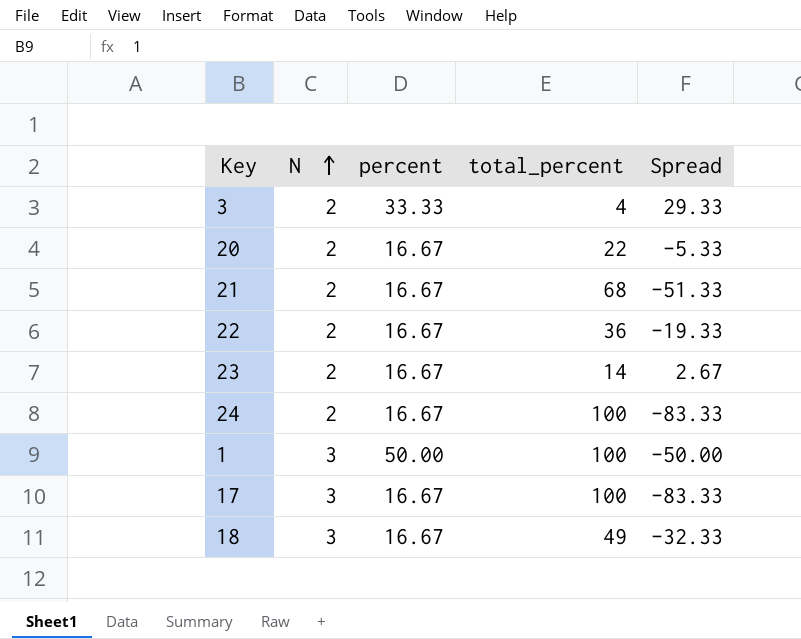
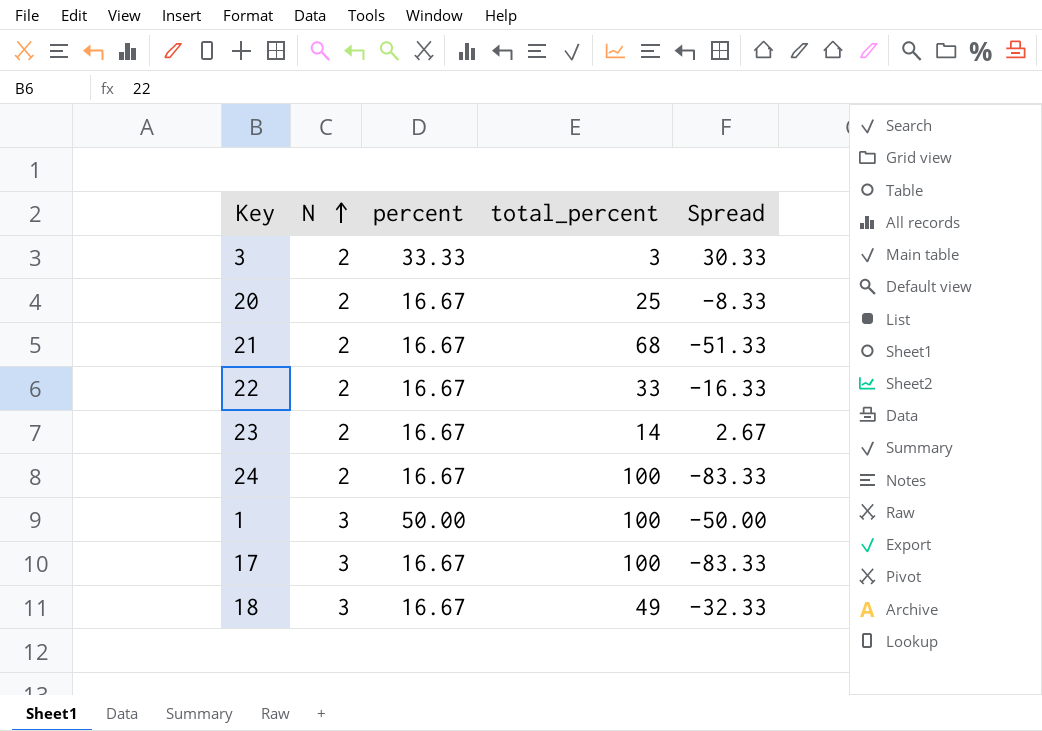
3 | total_percent: 4 -> 3
3 | Spread: 29.33 -> 30.33
20 | total_percent: 22 -> 25
20 | Spread: -5.33 -> -8.33
22 | total_percent: 36 -> 33
22 | Spread: -19.33 -> -16.33

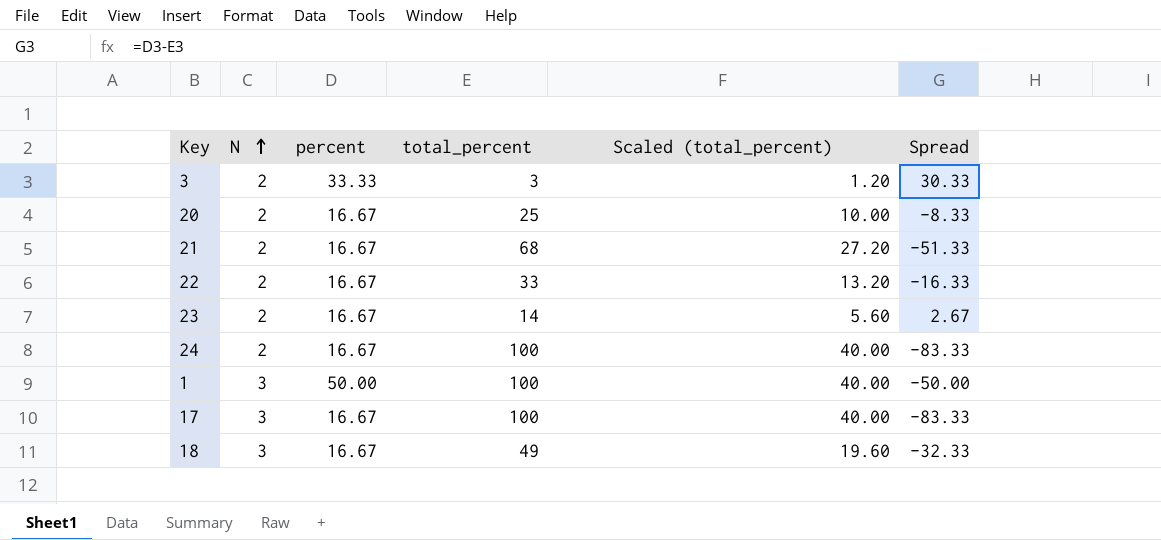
column Scaled (total_percent) | formula: none -> [total_percent] * 0.4

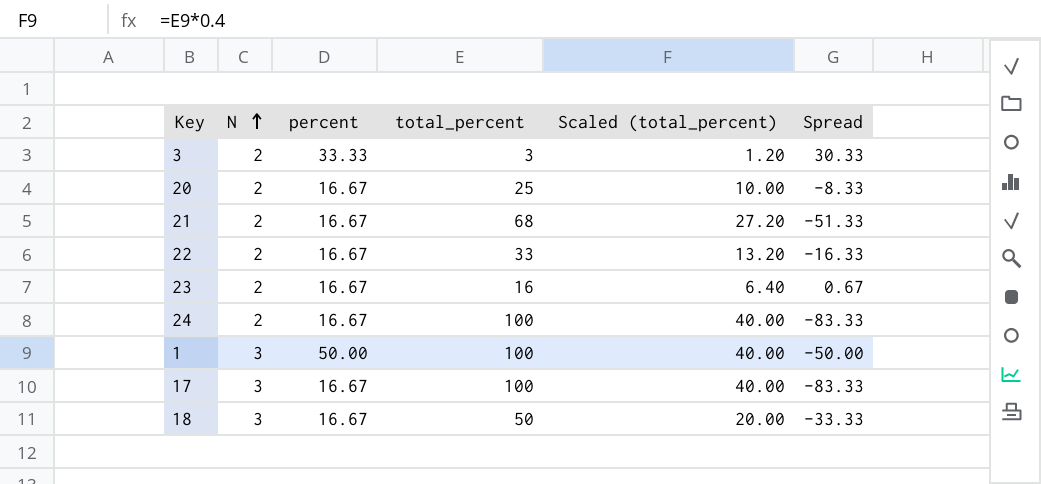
23 | total_percent: 14 -> 16
23 | Scaled (total_percent): 5.60 -> 6.40
23 | Spread: 2.67 -> 0.67
18 | total_percent: 49 -> 50
18 | Scaled (total_percent): 19.60 -> 20.00
18 | Spread: -32.33 -> -33.33

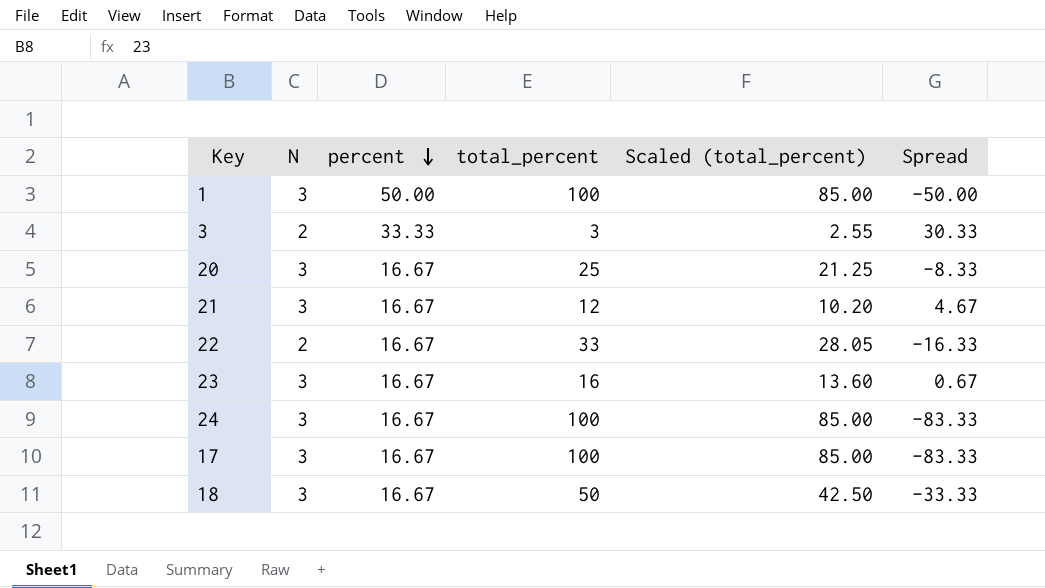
row order: N ascending -> percent descending
column Scaled (total_percent) | formula: [total_percent] * 0.4 -> [total_percent] * 0.85
20 | N: 2 -> 3
21 | N: 2 -> 3
21 | total_percent: 68 -> 12
21 | Spread: -51.33 -> 4.67
23 | N: 2 -> 3
24 | N: 2 -> 3

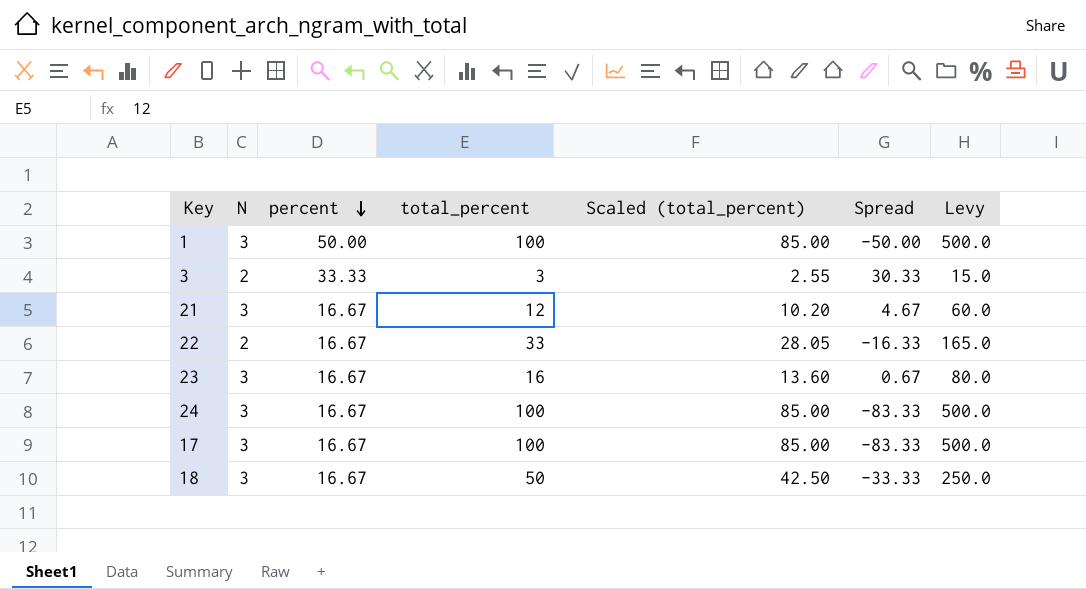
column Levy | formula: none -> [total_percent] * 5
row 20: 3 | 16.67 | 25 | 21.25 | -8.33 -> none

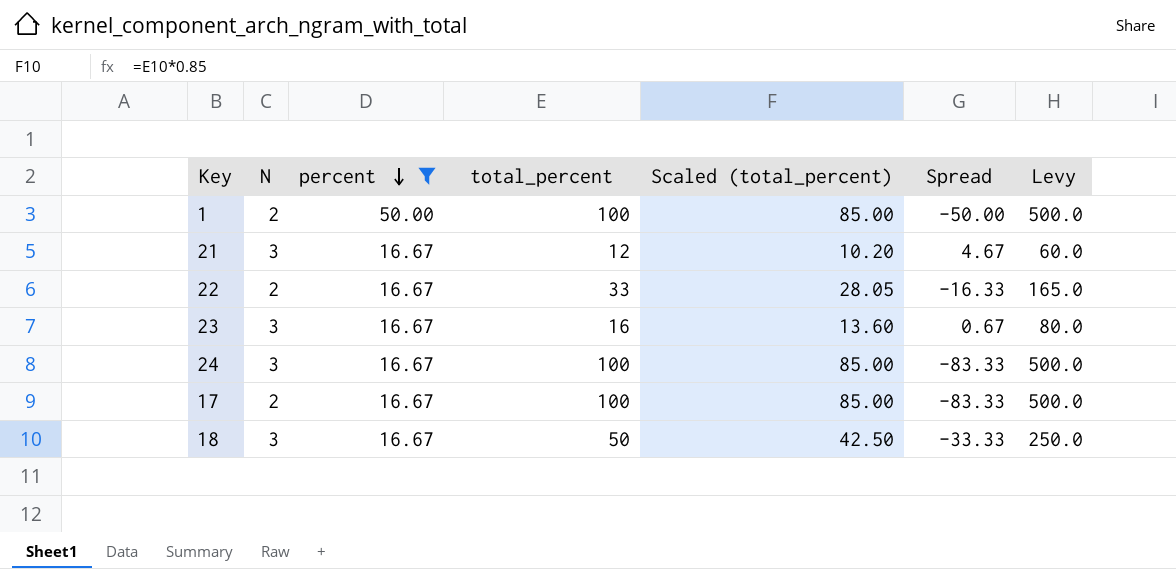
filter: none -> percent != 33.33
1 | N: 3 -> 2
17 | N: 3 -> 2

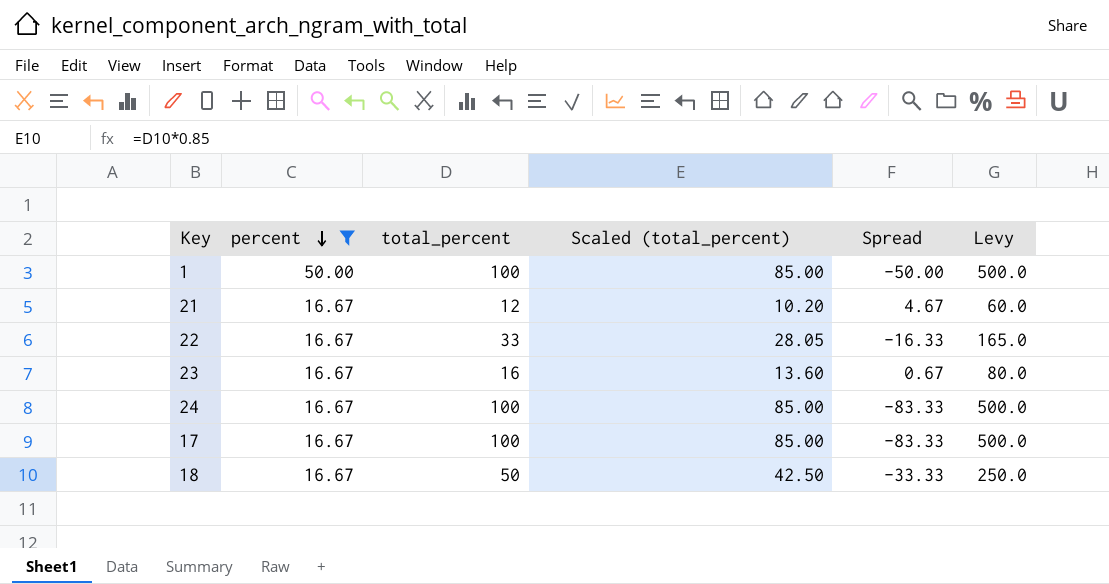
column N | position: 2 -> none

